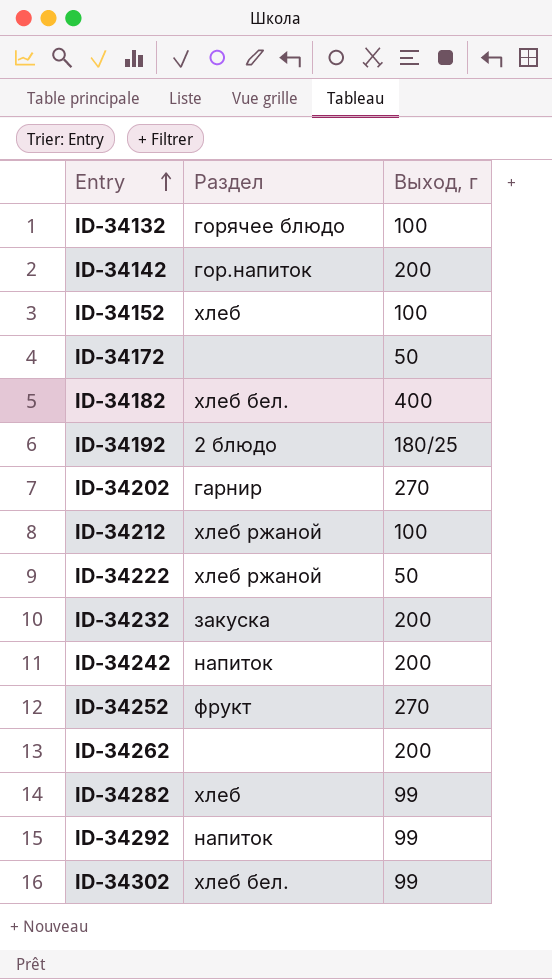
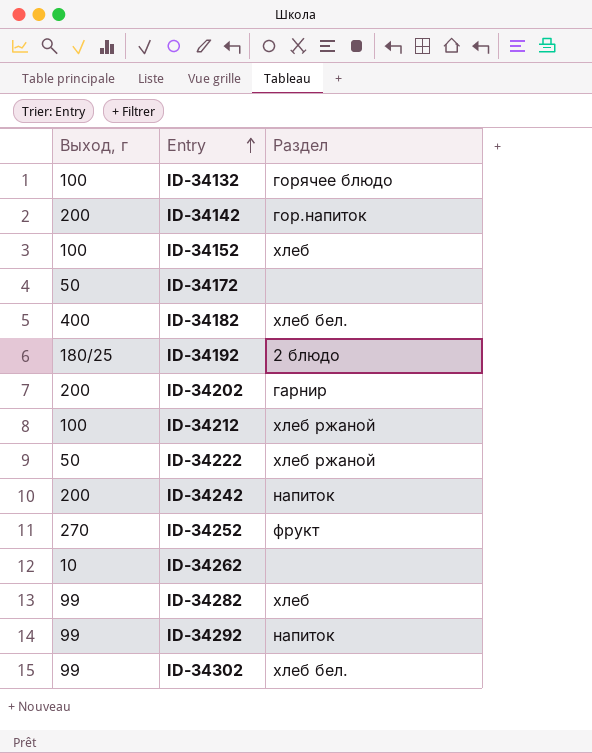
column Выход, г | position: 3 -> 1
row ID-34232: закуска | 200 -> none
ID-34202 | Выход, г: 270 -> 200
ID-34262 | Выход, г: 200 -> 10

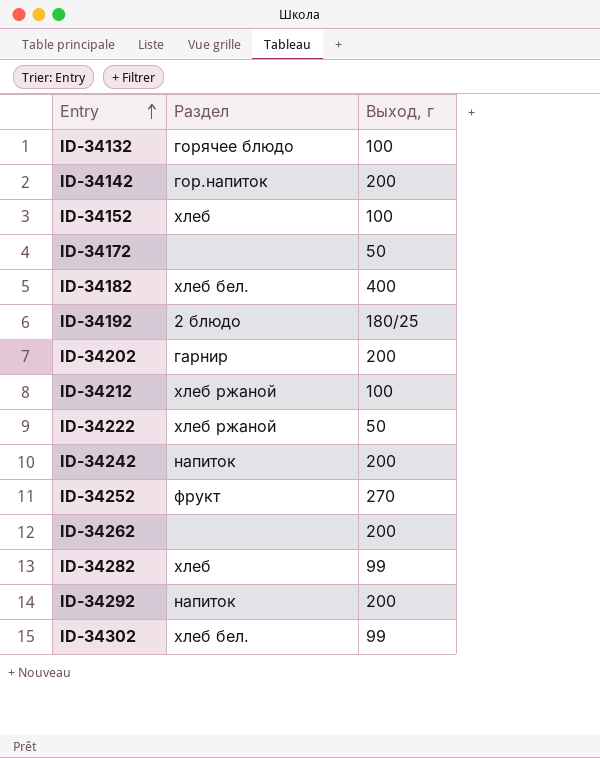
column Выход, г | position: 1 -> 3
ID-34262 | Выход, г: 10 -> 200
ID-34292 | Выход, г: 99 -> 200

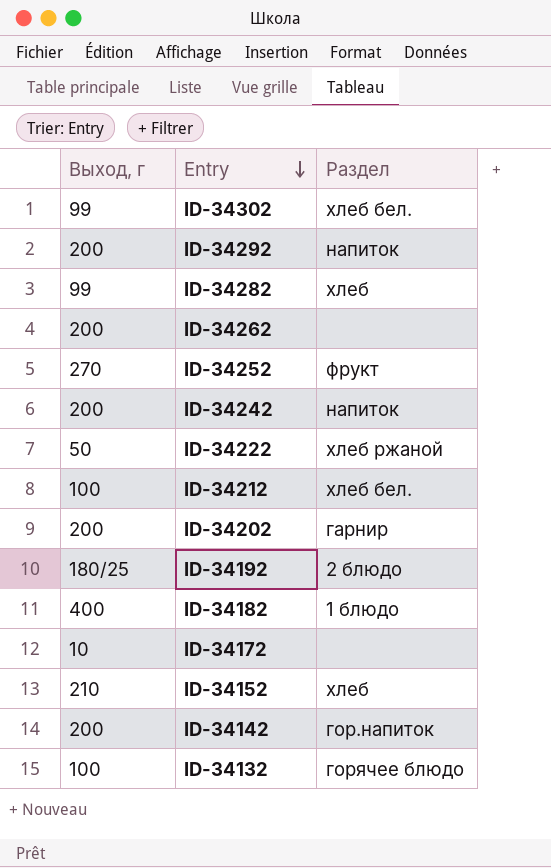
row order: Entry ascending -> Entry descending
column Выход, г | position: 3 -> 1
ID-34212 | Раздел: хлеб ржаной -> хлеб бел.
ID-34182 | Раздел: хлеб бел. -> 1 блюдо
ID-34172 | Выход, г: 50 -> 10
ID-34152 | Выход, г: 100 -> 210

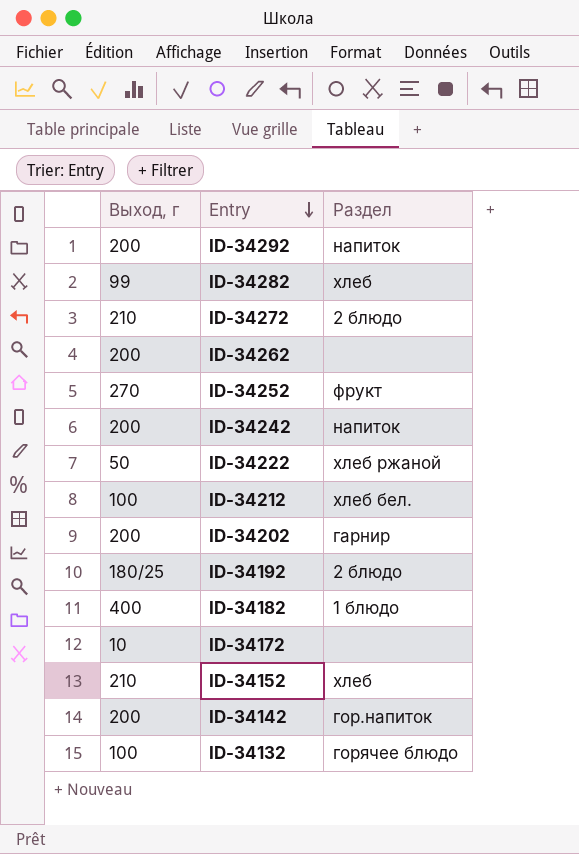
row ID-34302: 99 | хлеб бел. -> none
row ID-34272: none -> 210 | 2 блюдо

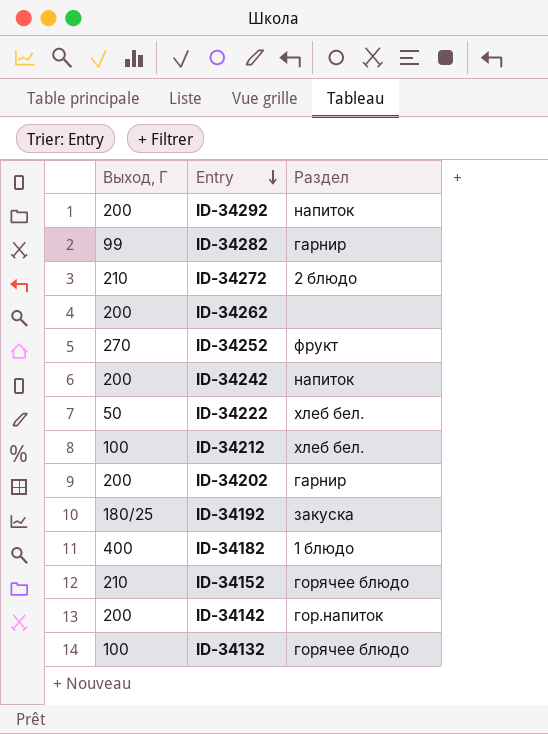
column name: Выход, г -> Выход, Г
row ID-34172: 10 | none -> none
ID-34282 | Раздел: хлеб -> гарнир
ID-34222 | Раздел: хлеб ржаной -> хлеб бел.
ID-34192 | Раздел: 2 блюдо -> закуска
ID-34152 | Раздел: хлеб -> горячее блюдо

